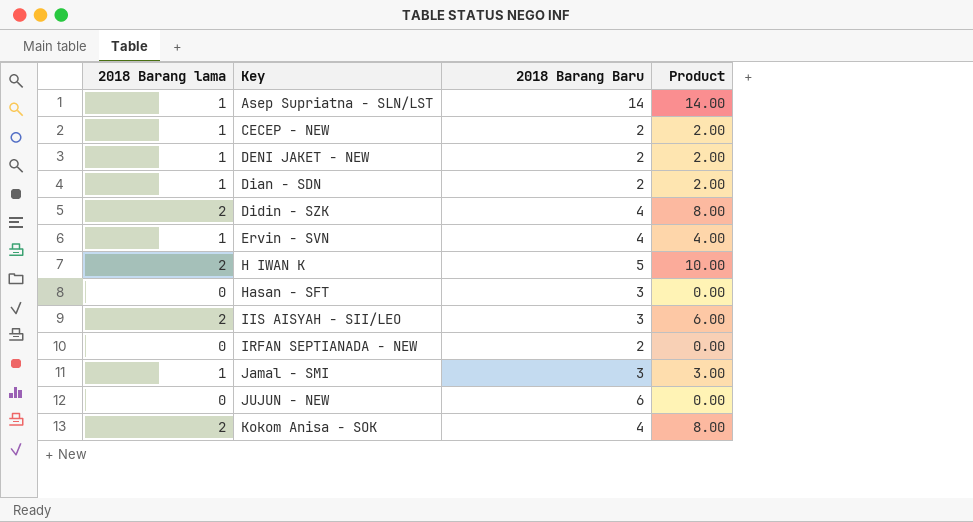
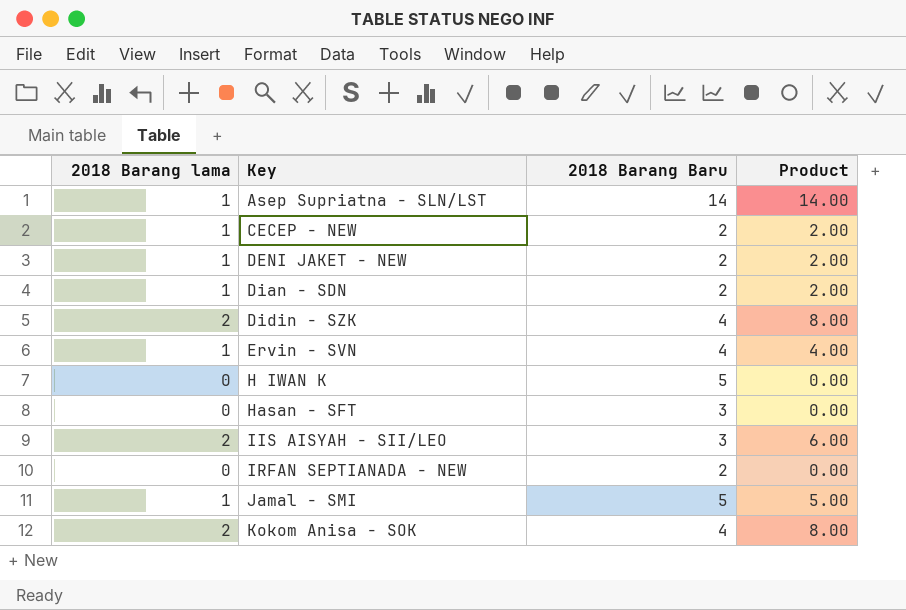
row JUJUN - NEW: 0 | 6 | 0.00 -> none
H IWAN K | 2018 Barang lama: 2 -> 0
H IWAN K | Product: 10.00 -> 0.00
Jamal - SMI | 2018 Barang Baru: 3 -> 5
Jamal - SMI | Product: 3.00 -> 5.00

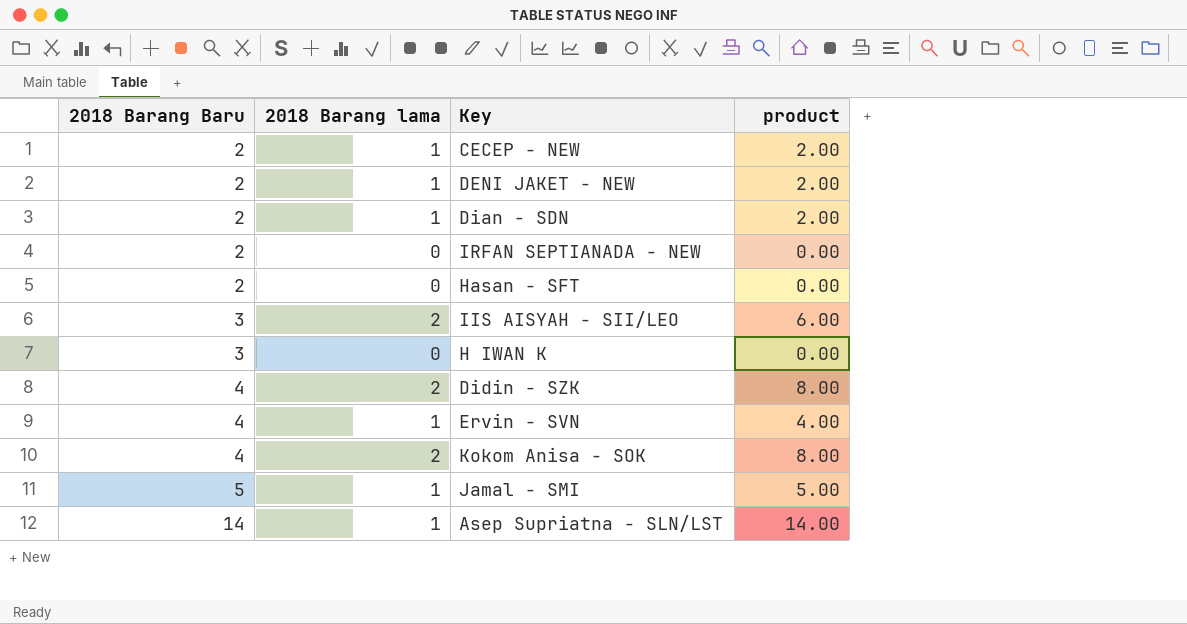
row order: Key ascending -> 2018 Barang Baru ascending
column 2018 Barang Baru | position: 3 -> 1
column name: Product -> product
Hasan - SFT | 2018 Barang Baru: 3 -> 2
H IWAN K | 2018 Barang Baru: 5 -> 3

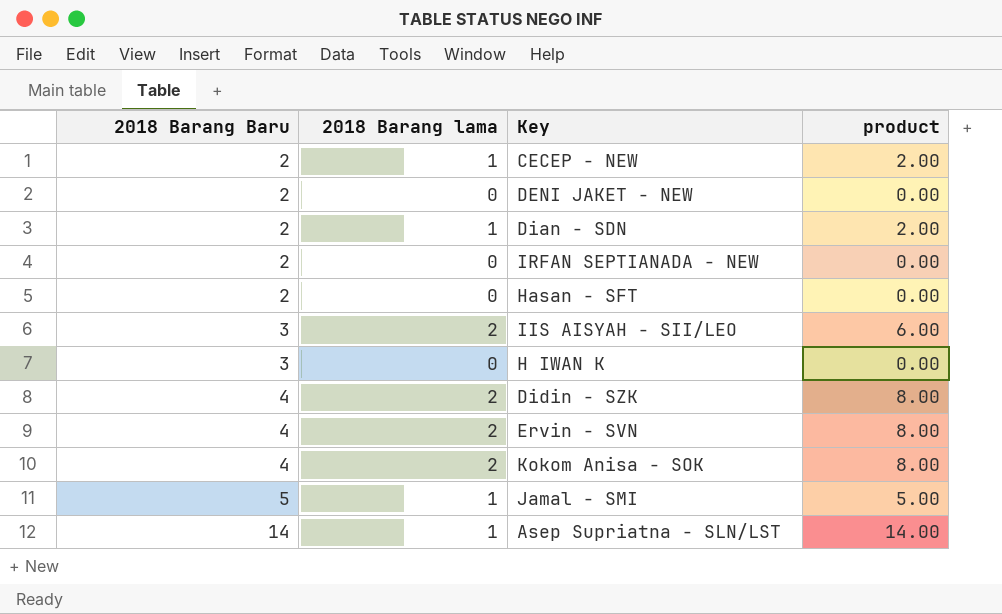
DENI JAKET - NEW | 2018 Barang lama: 1 -> 0
DENI JAKET - NEW | product: 2.00 -> 0.00
Ervin - SVN | 2018 Barang lama: 1 -> 2
Ervin - SVN | product: 4.00 -> 8.00

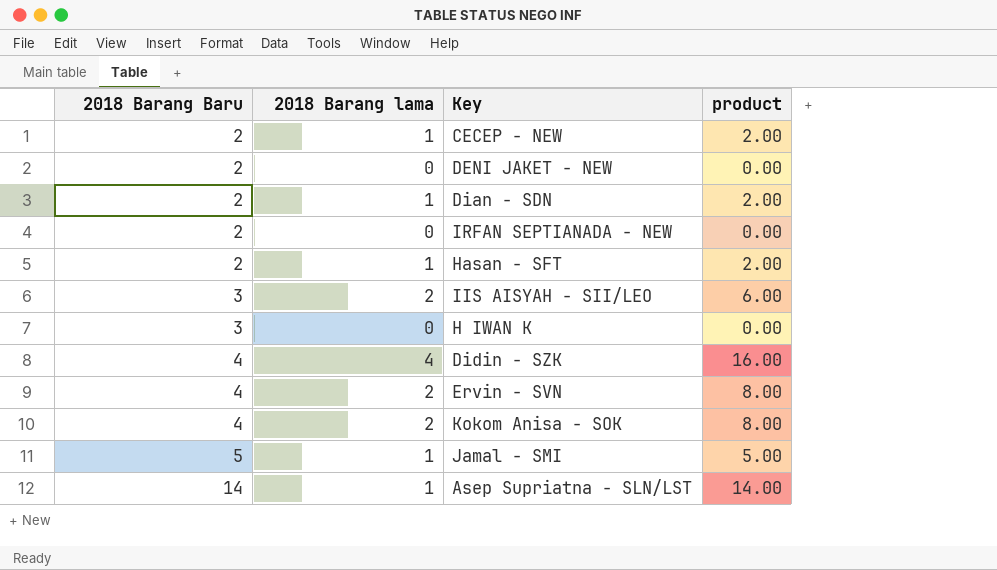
Hasan - SFT | 2018 Barang lama: 0 -> 1
Hasan - SFT | product: 0.00 -> 2.00
Didin - SZK | 2018 Barang lama: 2 -> 4
Didin - SZK | product: 8.00 -> 16.00

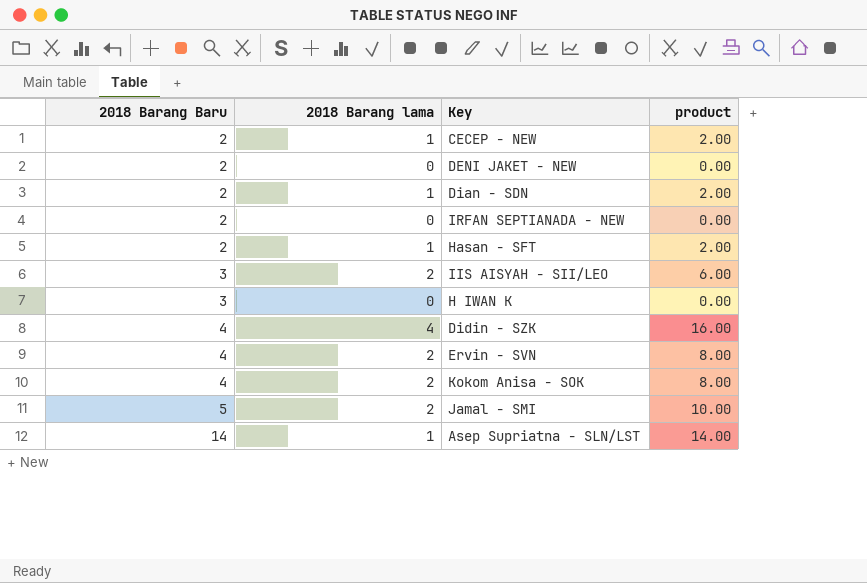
Jamal - SMI | 2018 Barang lama: 1 -> 2
Jamal - SMI | product: 5.00 -> 10.00

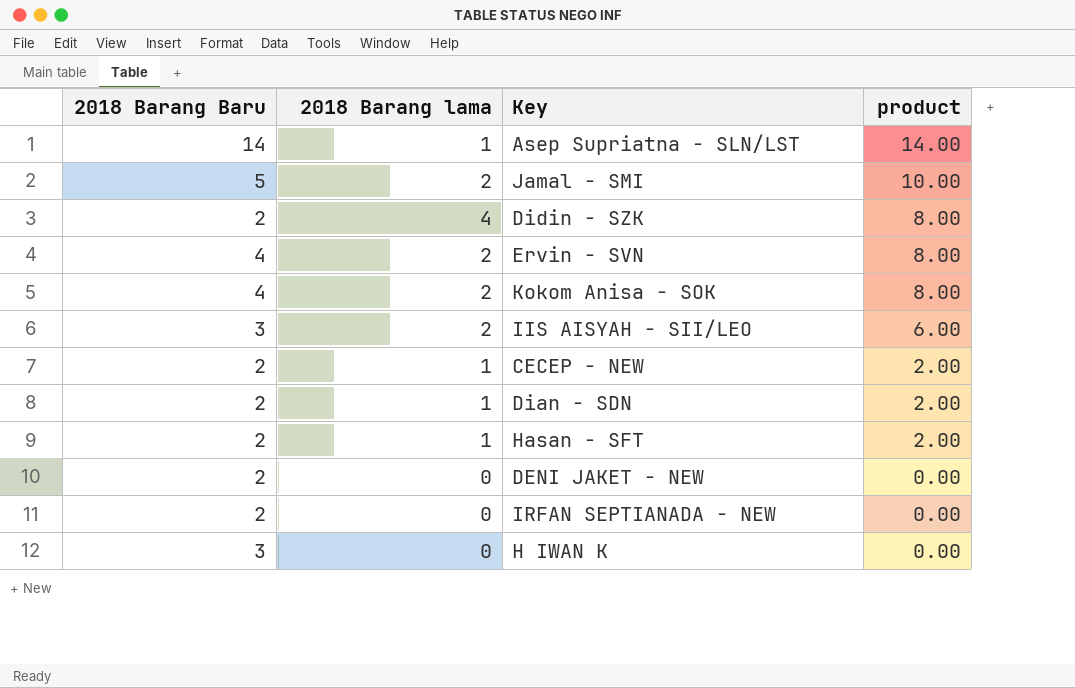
row order: 2018 Barang Baru ascending -> product descending
Didin - SZK | 2018 Barang Baru: 4 -> 2
Didin - SZK | product: 16.00 -> 8.00

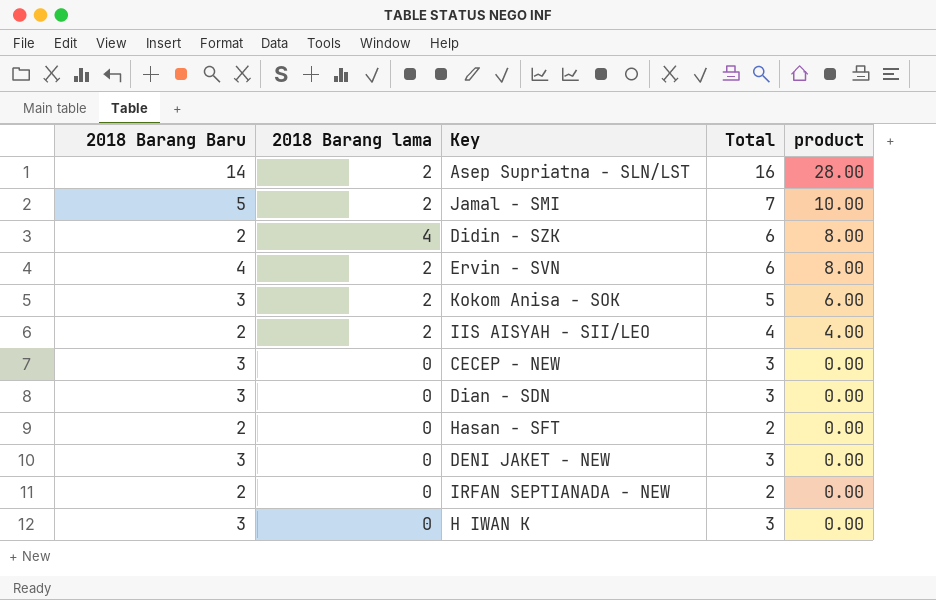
column Total | formula: none -> [2018 Barang Baru] + [2018 Barang lama]
Asep Supriatna - SLN/LST | 2018 Barang lama: 1 -> 2
Asep Supriatna - SLN/LST | product: 14.00 -> 28.00
Kokom Anisa - SOK | 2018 Barang Baru: 4 -> 3
Kokom Anisa - SOK | product: 8.00 -> 6.00
IIS AISYAH - SII/LEO | 2018 Barang Baru: 3 -> 2
IIS AISYAH - SII/LEO | product: 6.00 -> 4.00
CECEP - NEW | 2018 Barang Baru: 2 -> 3
CECEP - NEW | 2018 Barang lama: 1 -> 0
CECEP - NEW | product: 2.00 -> 0.00
Dian - SDN | 2018 Barang Baru: 2 -> 3
Dian - SDN | 2018 Barang lama: 1 -> 0
Dian - SDN | product: 2.00 -> 0.00
Hasan - SFT | 2018 Barang lama: 1 -> 0
Hasan - SFT | product: 2.00 -> 0.00
DENI JAKET - NEW | 2018 Barang Baru: 2 -> 3

